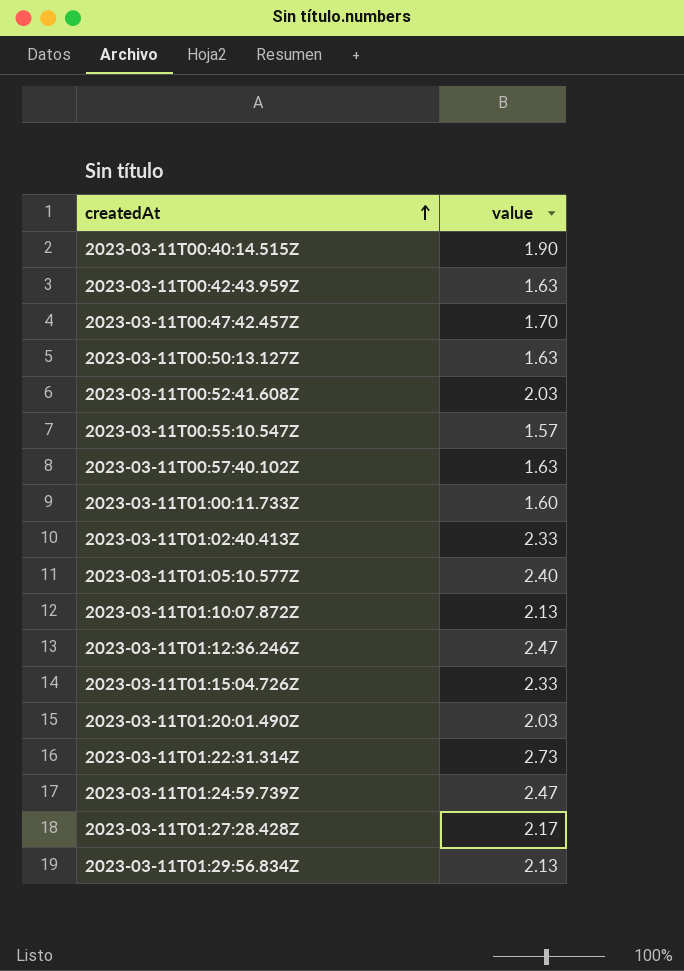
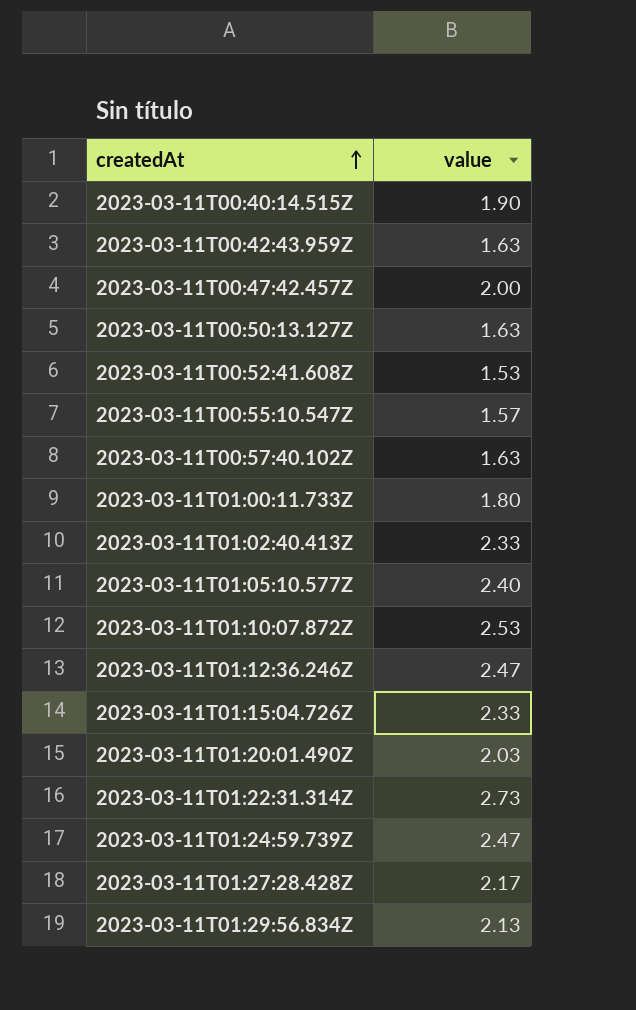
2023-03-11T00:47:42.457Z | value: 1.70 -> 2.00
2023-03-11T00:52:41.608Z | value: 2.03 -> 1.53
2023-03-11T01:00:11.733Z | value: 1.60 -> 1.80
2023-03-11T01:10:07.872Z | value: 2.13 -> 2.53

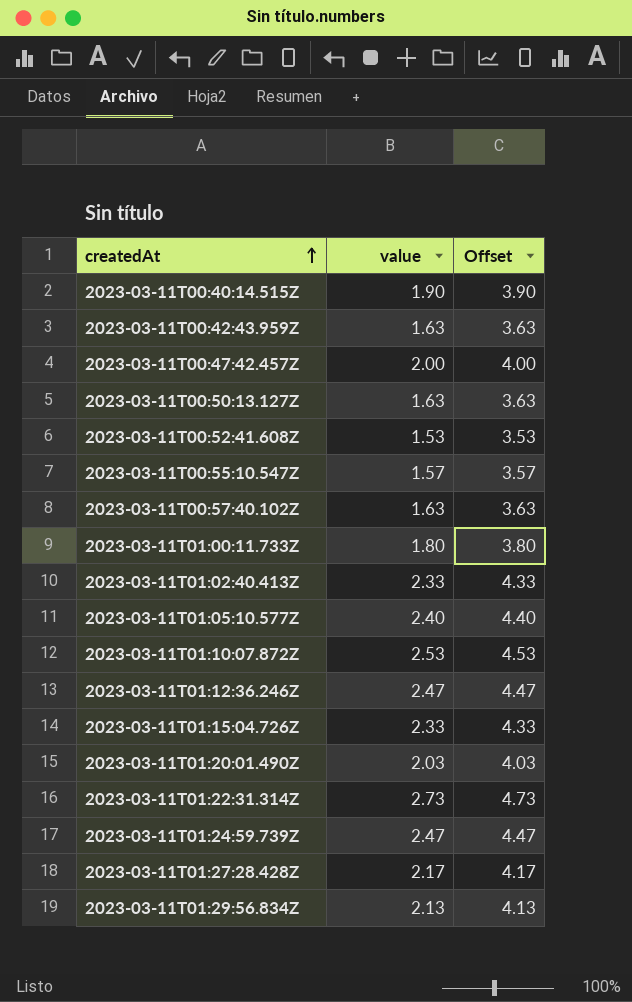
column Offset | formula: none -> [value] + 2

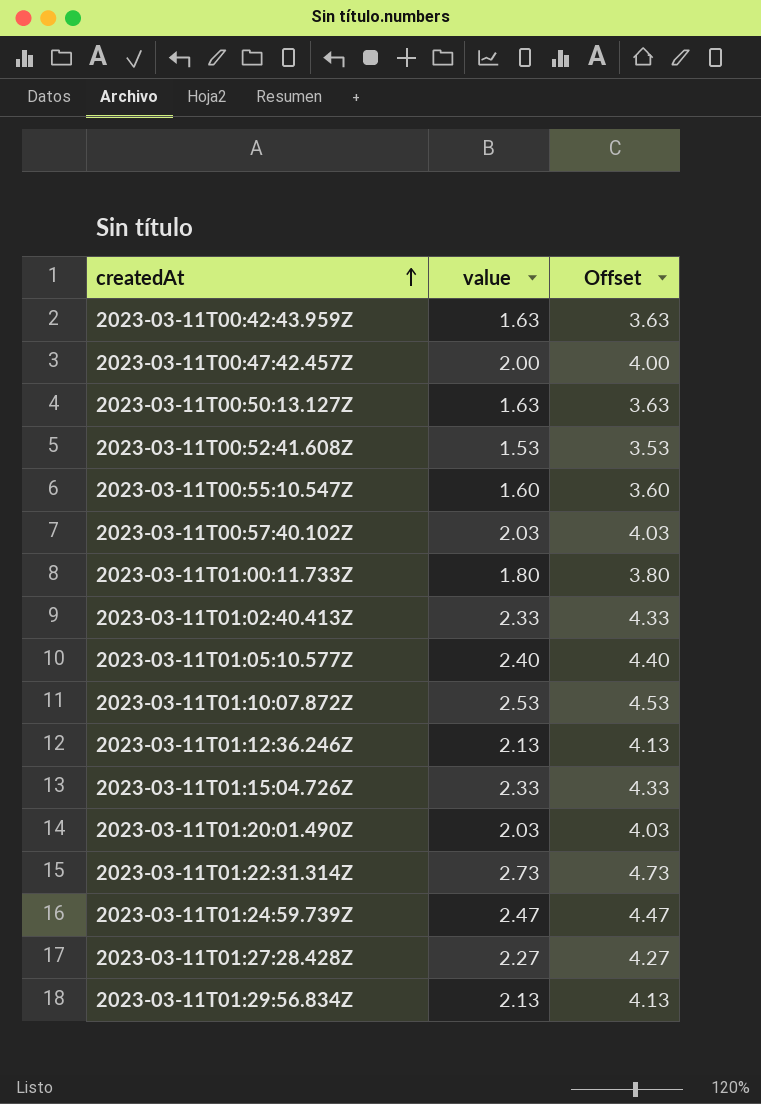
row 2023-03-11T00:40:14.515Z: 1.90 | 3.90 -> none
2023-03-11T00:55:10.547Z | value: 1.57 -> 1.60
2023-03-11T00:55:10.547Z | Offset: 3.57 -> 3.60
2023-03-11T00:57:40.102Z | value: 1.63 -> 2.03
2023-03-11T00:57:40.102Z | Offset: 3.63 -> 4.03
2023-03-11T01:12:36.246Z | value: 2.47 -> 2.13
2023-03-11T01:12:36.246Z | Offset: 4.47 -> 4.13
2023-03-11T01:27:28.428Z | value: 2.17 -> 2.27
2023-03-11T01:27:28.428Z | Offset: 4.17 -> 4.27

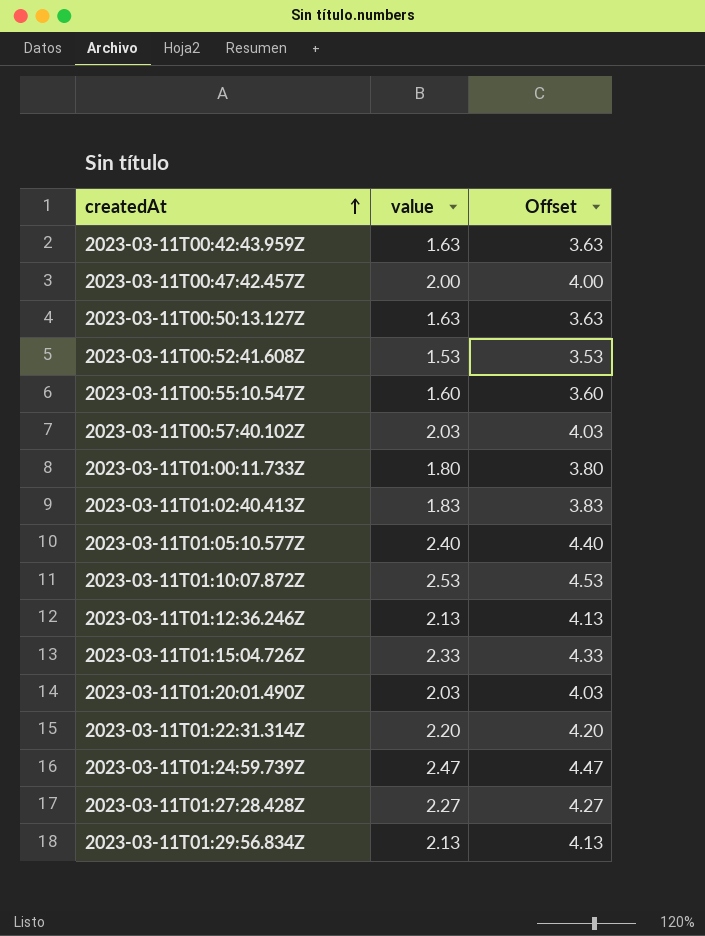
2023-03-11T01:02:40.413Z | value: 2.33 -> 1.83
2023-03-11T01:02:40.413Z | Offset: 4.33 -> 3.83
2023-03-11T01:22:31.314Z | value: 2.73 -> 2.20
2023-03-11T01:22:31.314Z | Offset: 4.73 -> 4.20

